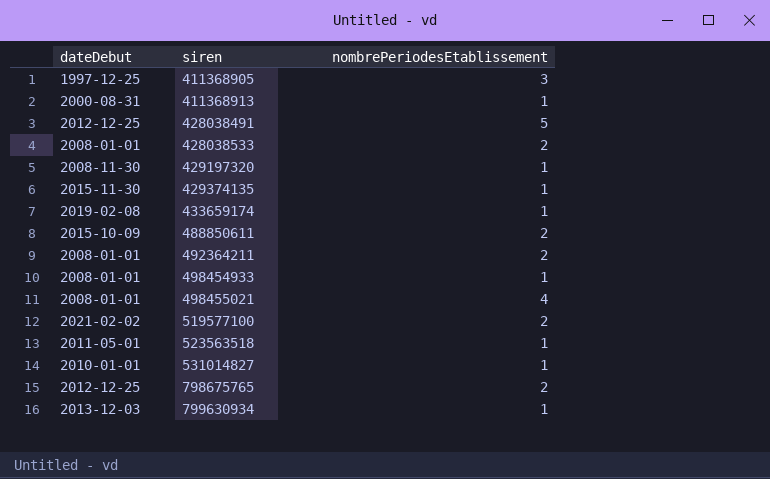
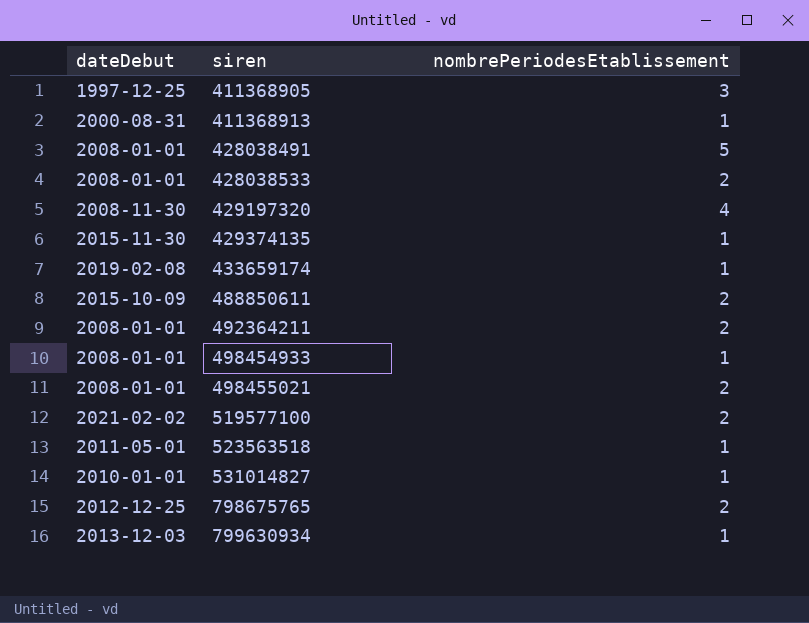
428038491 | dateDebut: 2012-12-25 -> 2008-01-01
429197320 | nombrePeriodesEtablissement: 1 -> 4
498455021 | nombrePeriodesEtablissement: 4 -> 2

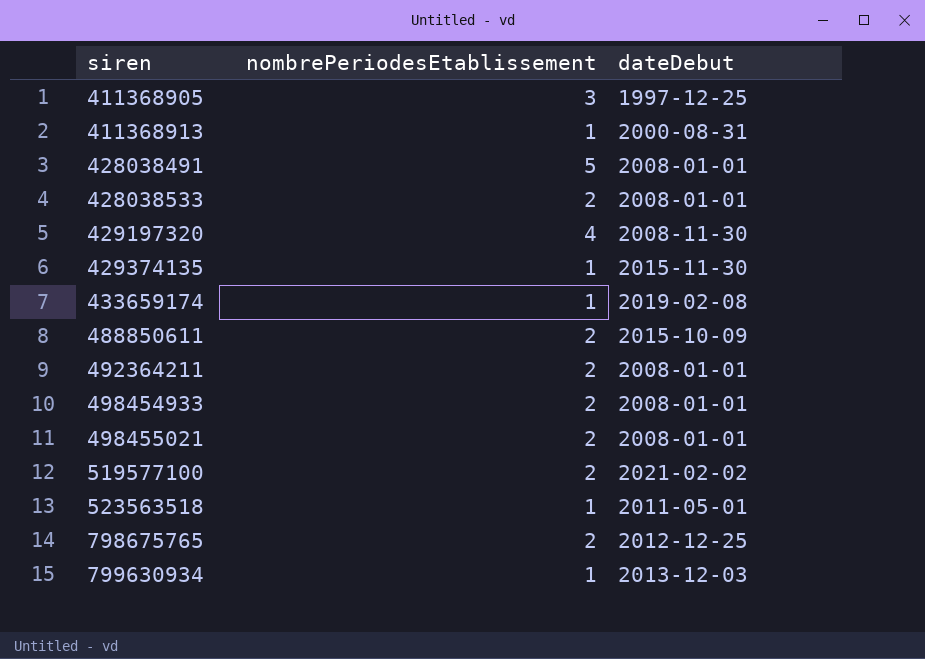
column dateDebut | position: 1 -> 3
row 531014827: 2010-01-01 | 1 -> none
498454933 | nombrePeriodesEtablissement: 1 -> 2

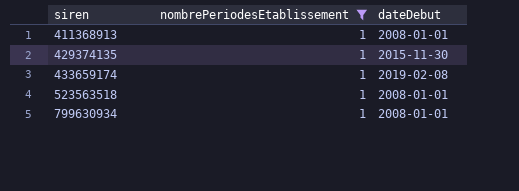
filter: none -> nombrePeriodesEtablissement = 1
411368913 | dateDebut: 2000-08-31 -> 2008-01-01
523563518 | dateDebut: 2011-05-01 -> 2008-01-01
799630934 | dateDebut: 2013-12-03 -> 2008-01-01

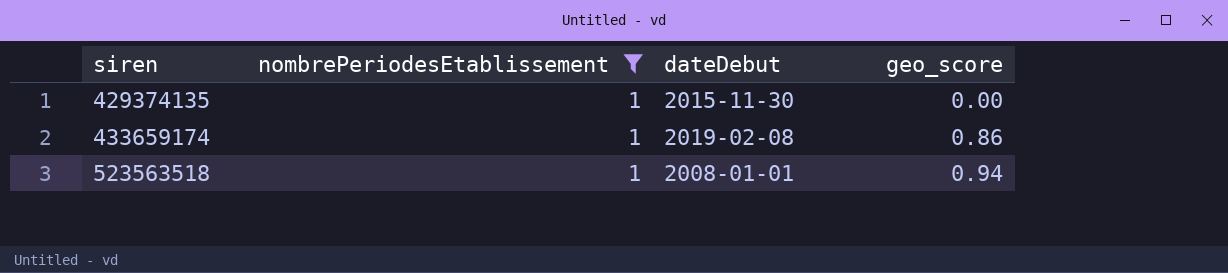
column geo_score | position: none -> 4
row 411368913: 1 | 2008-01-01 -> none
row 799630934: 1 | 2008-01-01 -> none

